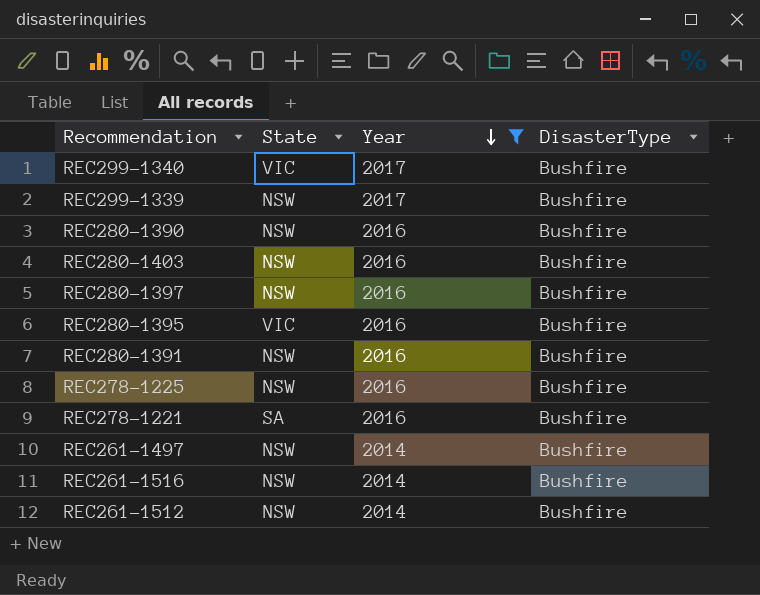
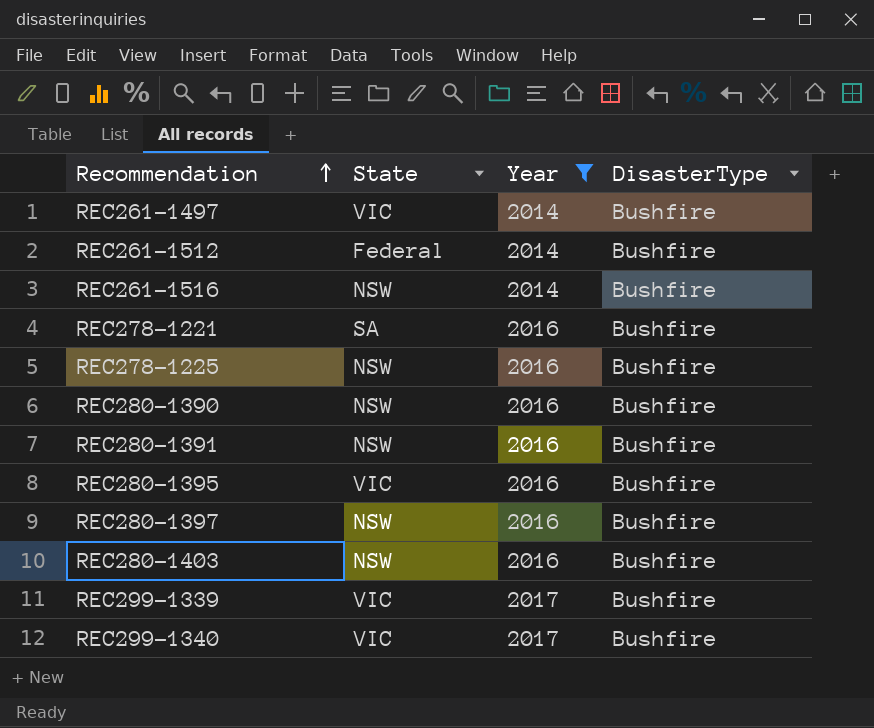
row order: Year descending -> Recommendation ascending
REC261-1497 | State: NSW -> VIC
REC261-1512 | State: NSW -> Federal
REC299-1339 | State: NSW -> VIC

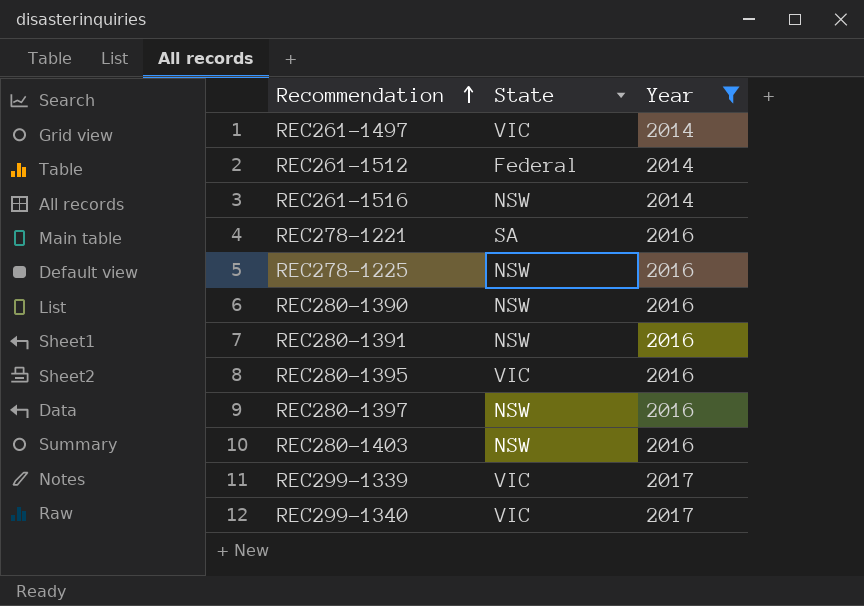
column DisasterType | position: 4 -> none

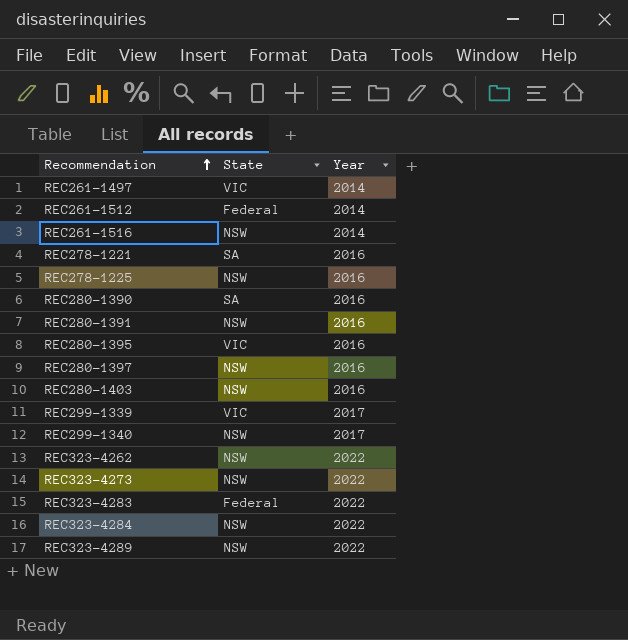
filter: Year != 2022 -> none
REC280-1390 | State: NSW -> SA
REC299-1340 | State: VIC -> NSW

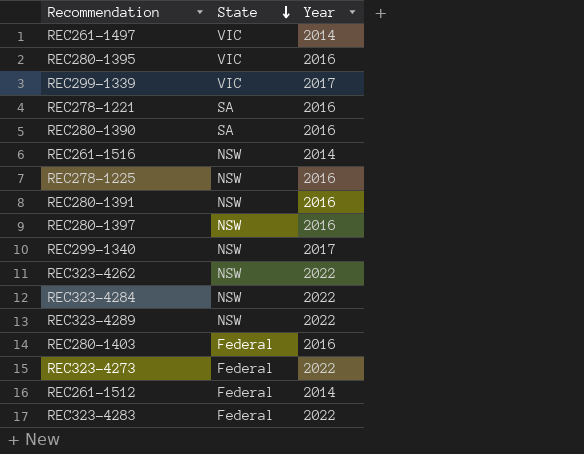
row order: Recommendation ascending -> State descending
REC280-1403 | State: NSW -> Federal
REC323-4273 | State: NSW -> Federal

